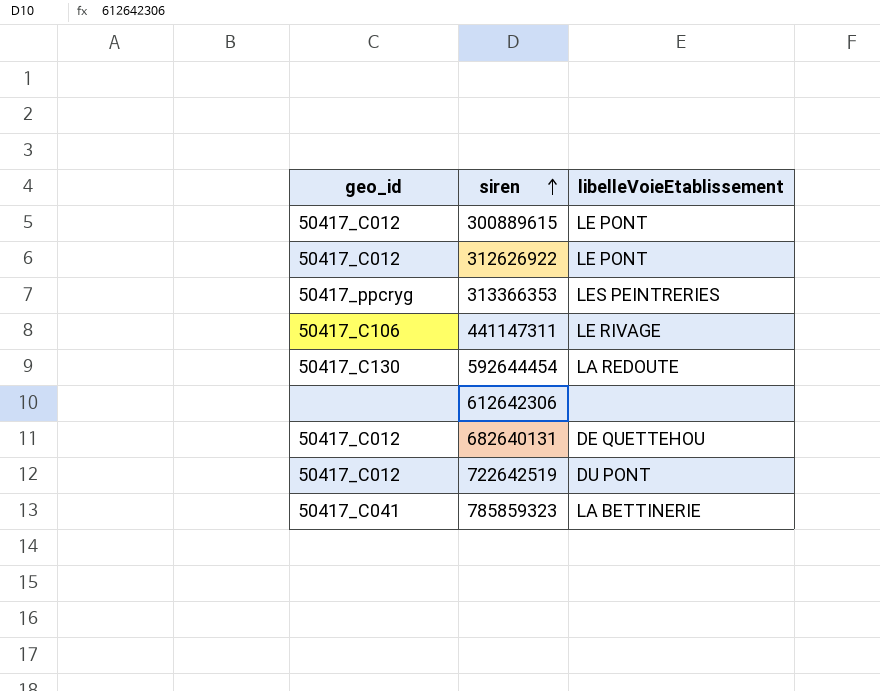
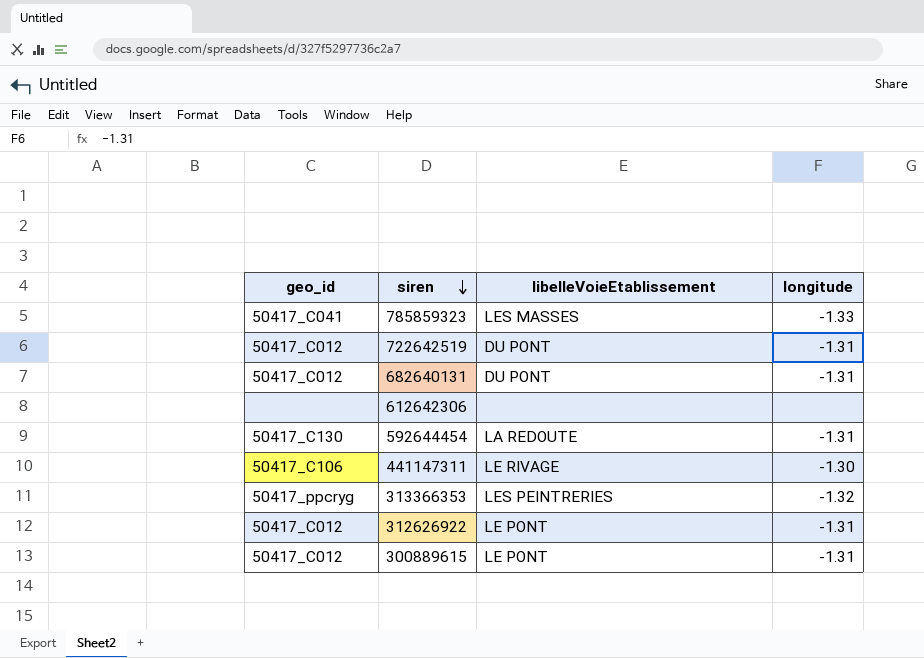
row order: siren ascending -> siren descending
column longitude | position: none -> 4
785859323 | libelleVoieEtablissement: LA BETTINERIE -> LES MASSES
682640131 | libelleVoieEtablissement: DE QUETTEHOU -> DU PONT

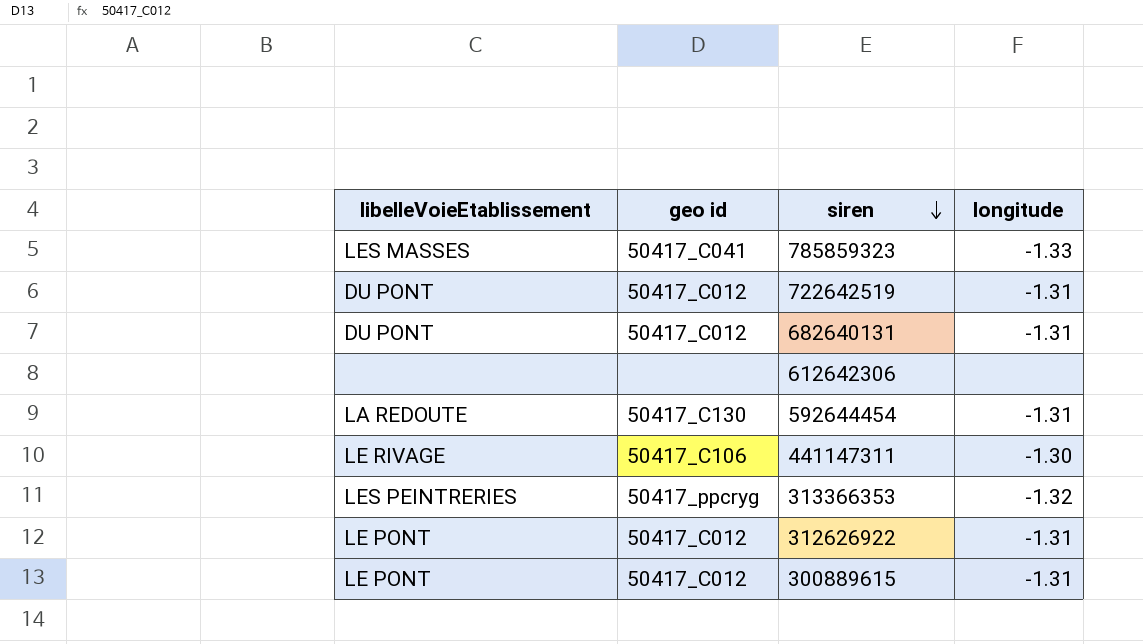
column libelleVoieEtablissement | position: 3 -> 1
column name: geo_id -> geo id

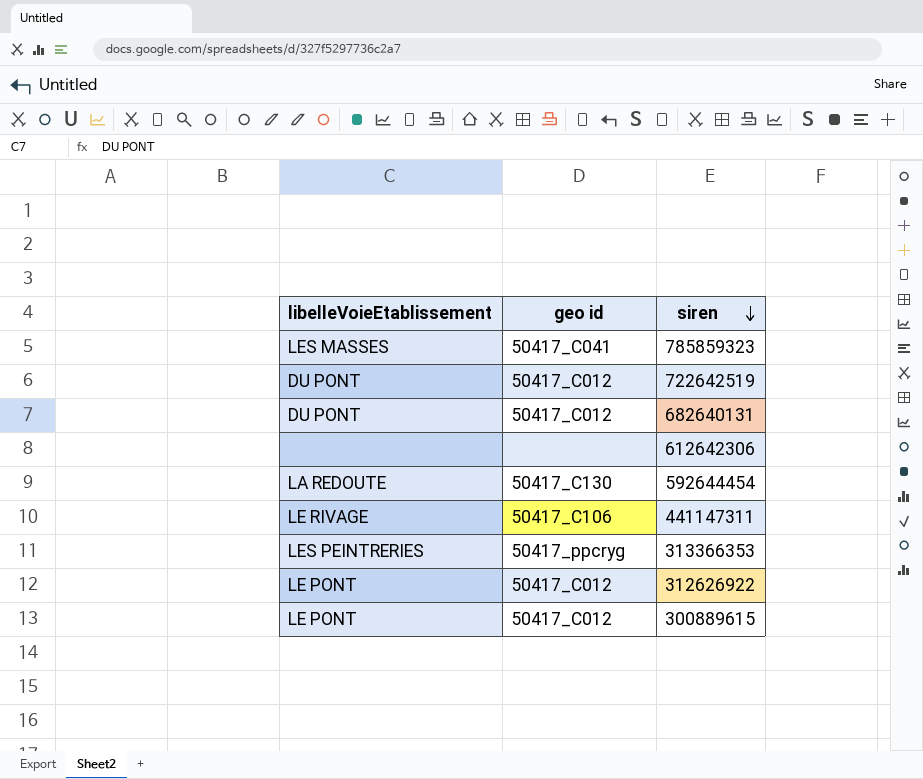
column longitude | position: 4 -> none

